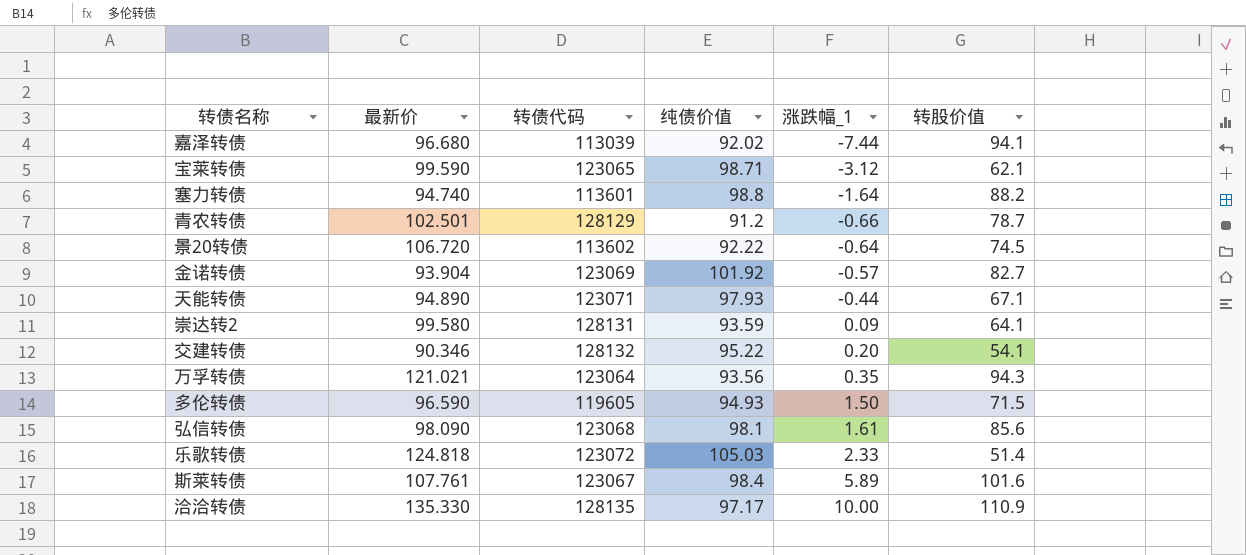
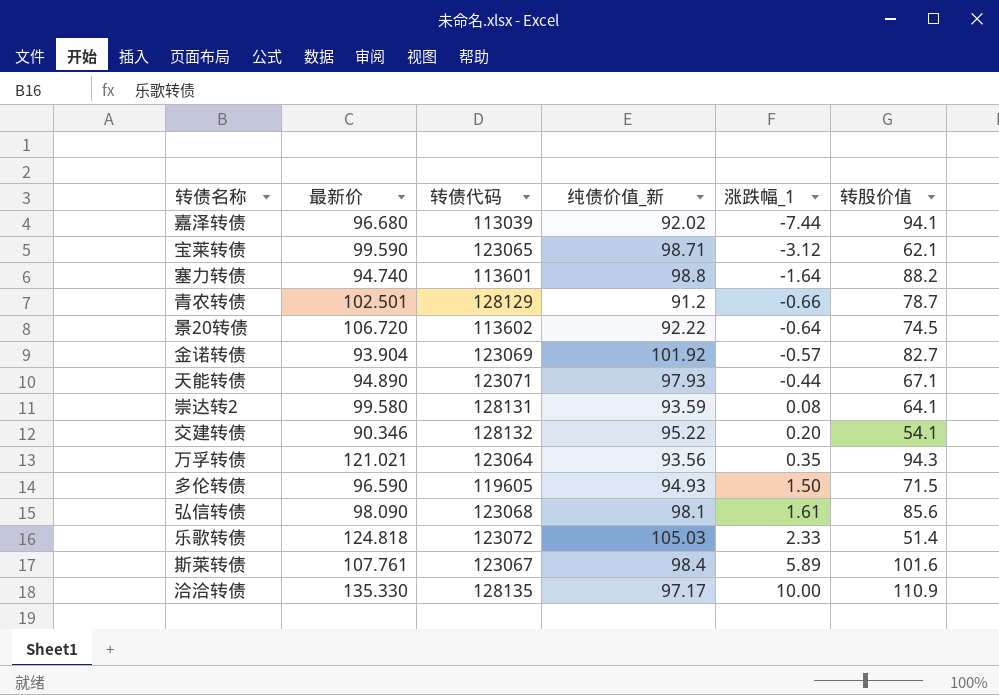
column name: 纯债价值 -> 纯债价值_新
崇达转2 | 涨跌幅_1: 0.09 -> 0.08

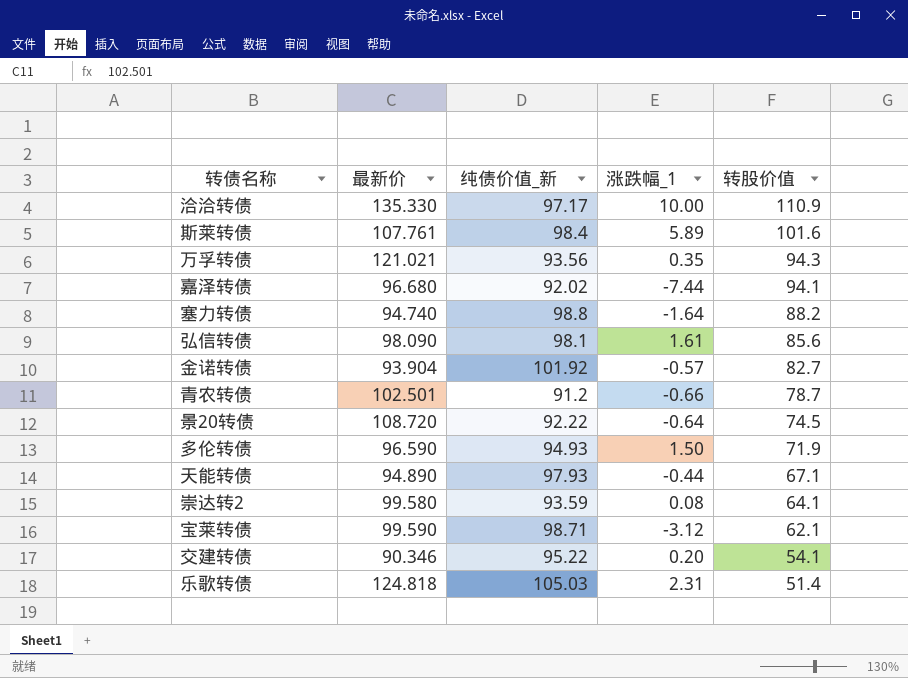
row order: 涨跌幅_1 ascending -> 转股价值 descending
column 转债代码 | position: 3 -> none
景20转债 | 最新价: 106.720 -> 108.720
多伦转债 | 转股价值: 71.5 -> 71.9
乐歌转债 | 涨跌幅_1: 2.33 -> 2.31

